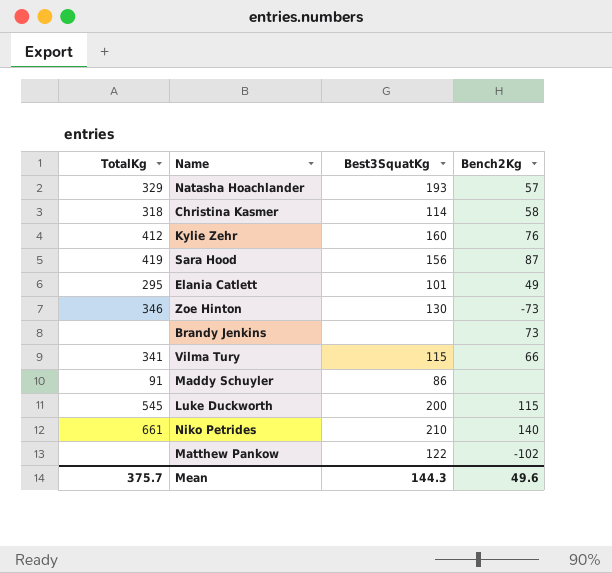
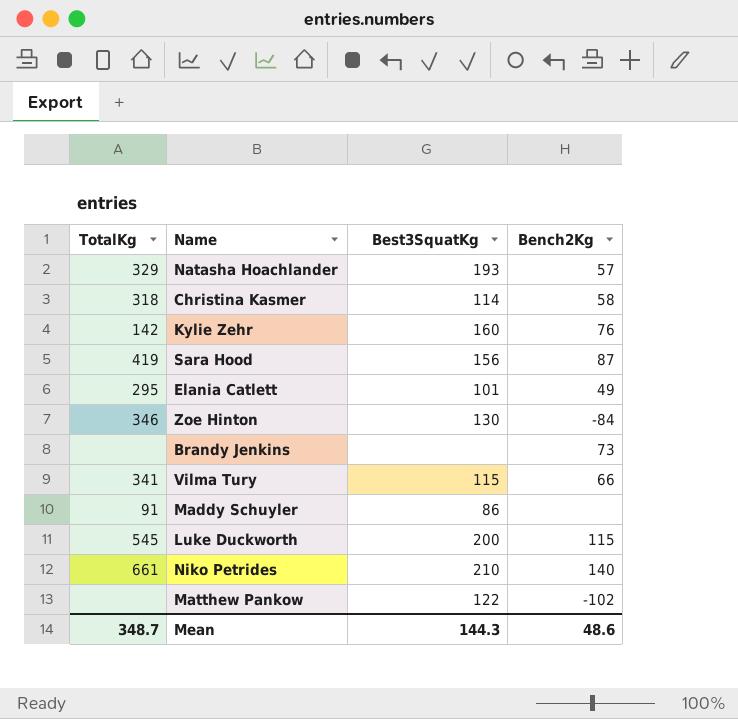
Kylie Zehr | TotalKg: 412 -> 142
Zoe Hinton | Bench2Kg: -73 -> -84
Mean | TotalKg: 375.7 -> 348.7
Mean | Bench2Kg: 49.6 -> 48.6

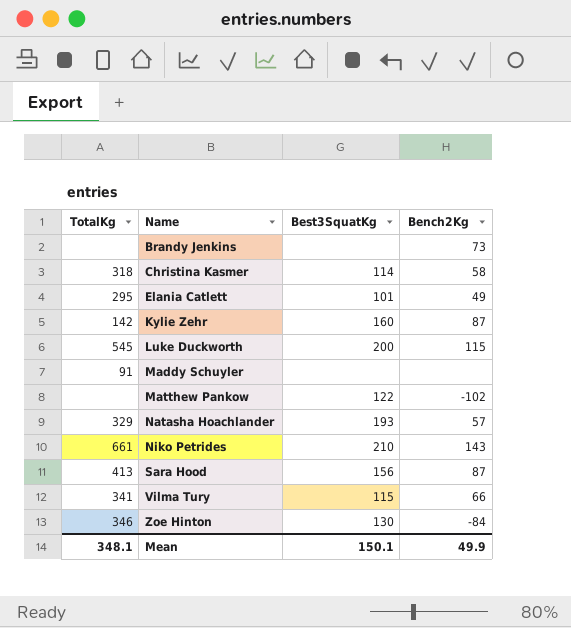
row order: none -> Name ascending
Kylie Zehr | Bench2Kg: 76 -> 87
Maddy Schuyler | Best3SquatKg: 86 -> none
Niko Petrides | Bench2Kg: 140 -> 143
Sara Hood | TotalKg: 419 -> 413
Mean | TotalKg: 348.7 -> 348.1
Mean | Best3SquatKg: 144.3 -> 150.1
Mean | Bench2Kg: 48.6 -> 49.9

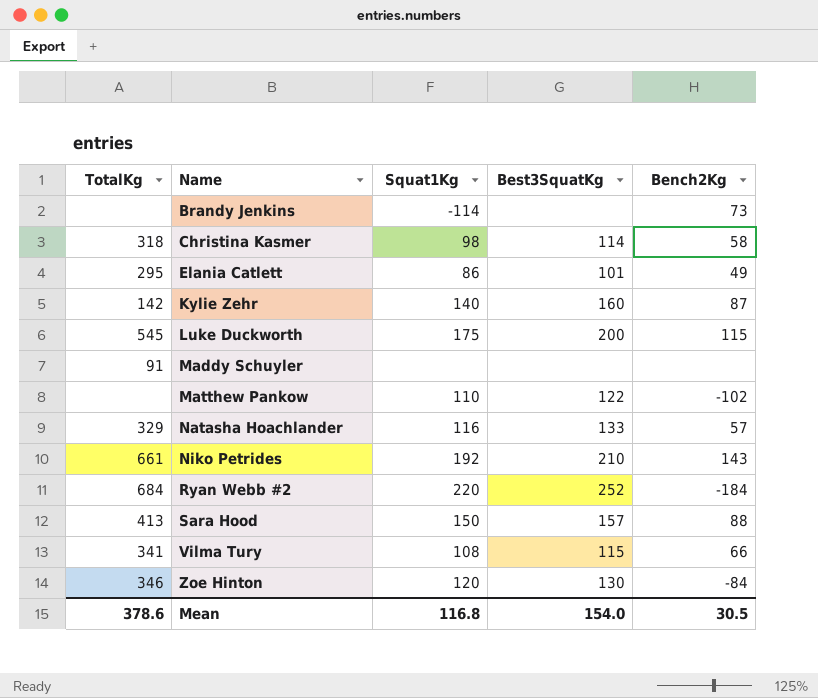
column Squat1Kg | position: none -> 3
Natasha Hoachlander | Best3SquatKg: 193 -> 133
row Ryan Webb #2: none -> 684 | 220 | 252 | -184
Sara Hood | Best3SquatKg: 156 -> 157
Sara Hood | Bench2Kg: 87 -> 88
Mean | TotalKg: 348.1 -> 378.6
Mean | Best3SquatKg: 150.1 -> 154.0
Mean | Bench2Kg: 49.9 -> 30.5

